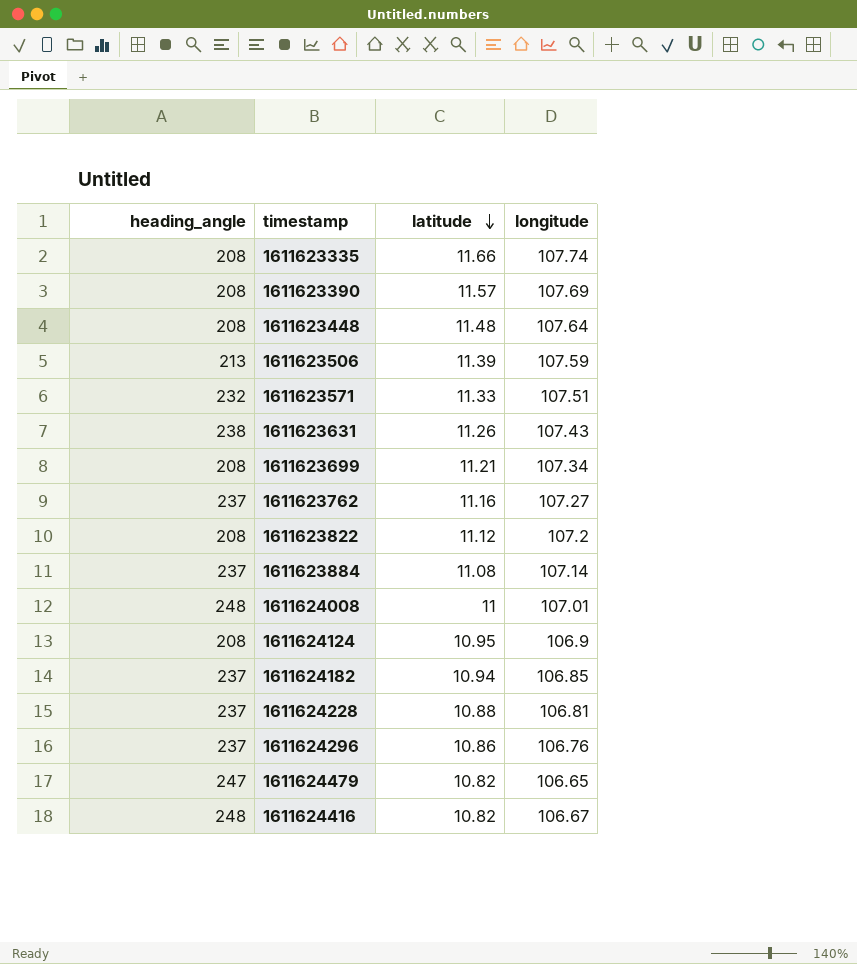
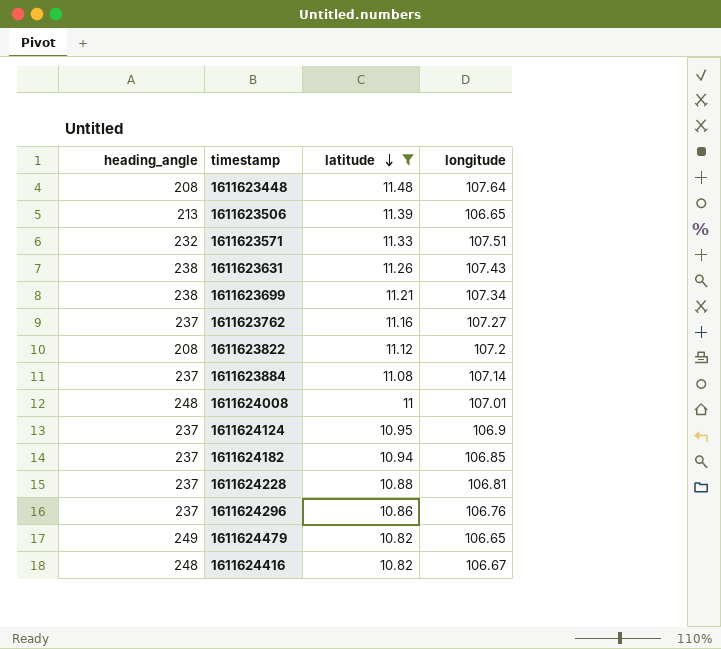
filter: none -> latitude <= 11.48
1611623506 | longitude: 107.59 -> 106.65
1611623699 | heading_angle: 208 -> 238
1611624124 | heading_angle: 208 -> 237
1611624479 | heading_angle: 247 -> 249

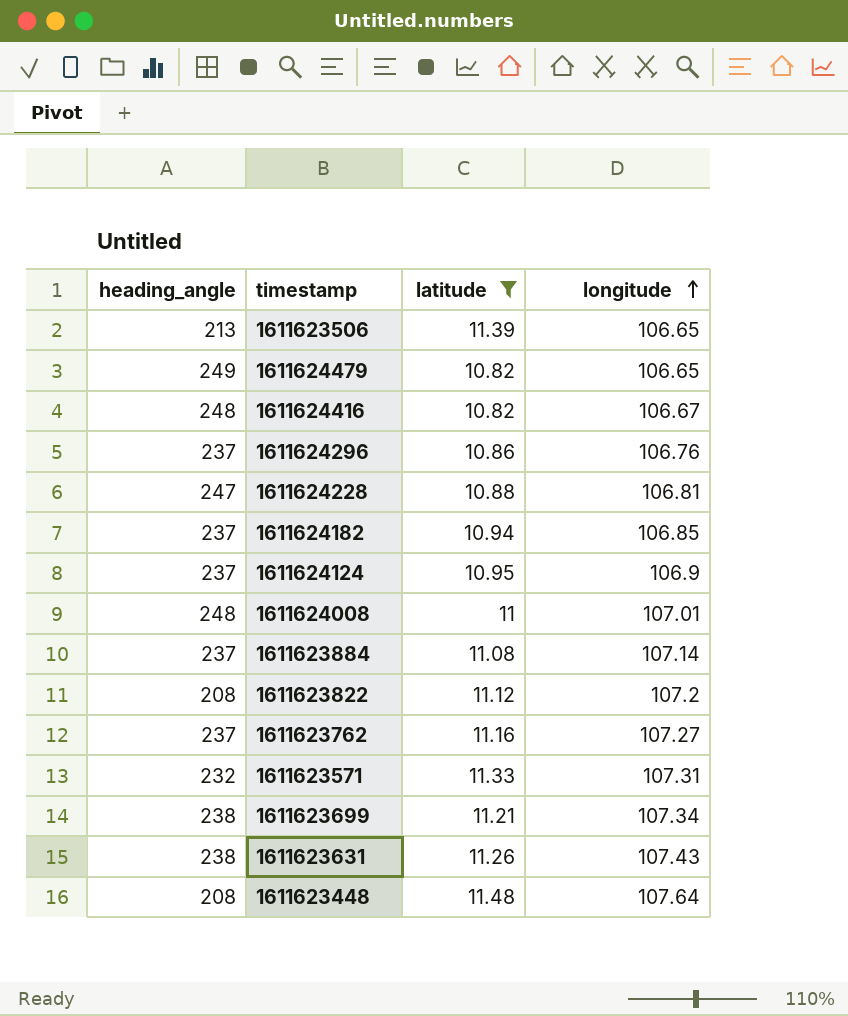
row order: latitude descending -> longitude ascending
1611624228 | heading_angle: 237 -> 247
1611623571 | longitude: 107.51 -> 107.31

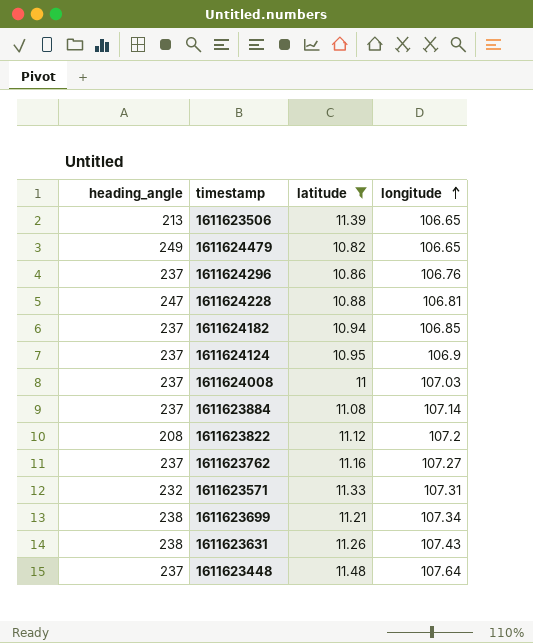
row 1611624416: 248 | 10.82 | 106.67 -> none
1611624008 | heading_angle: 248 -> 237
1611624008 | longitude: 107.01 -> 107.03
1611623448 | heading_angle: 208 -> 237

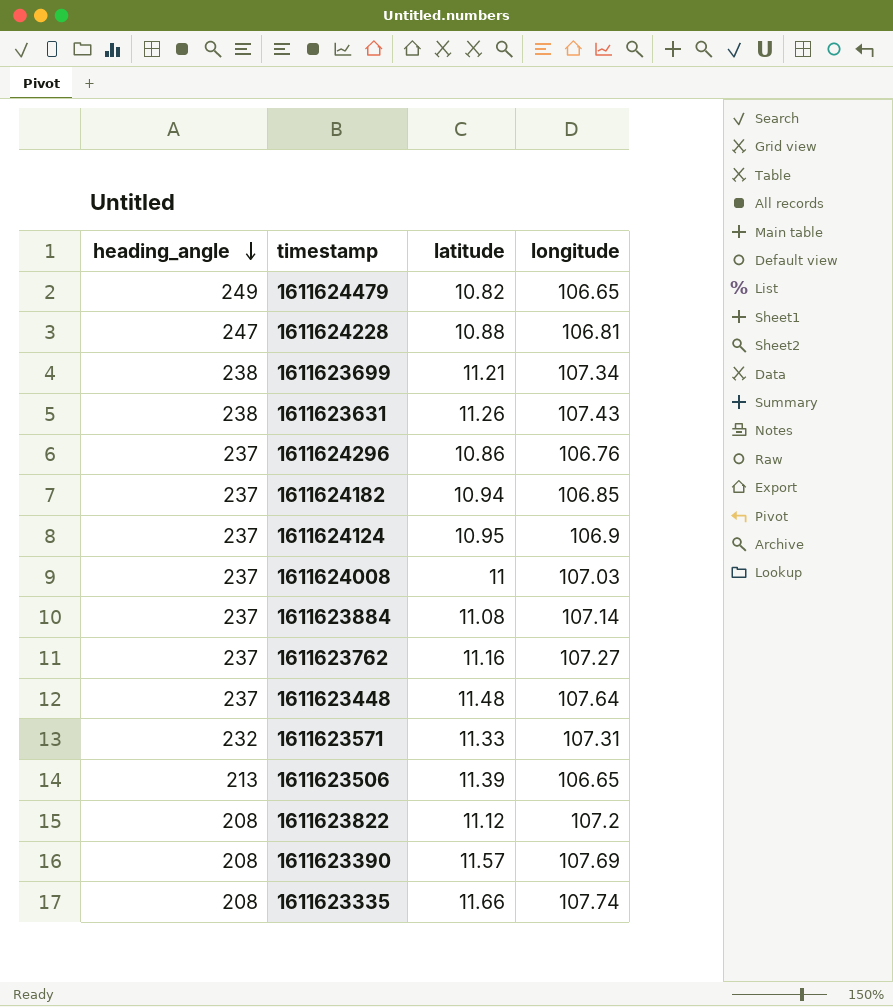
filter: latitude <= 11.48 -> none
row order: longitude ascending -> heading_angle descending

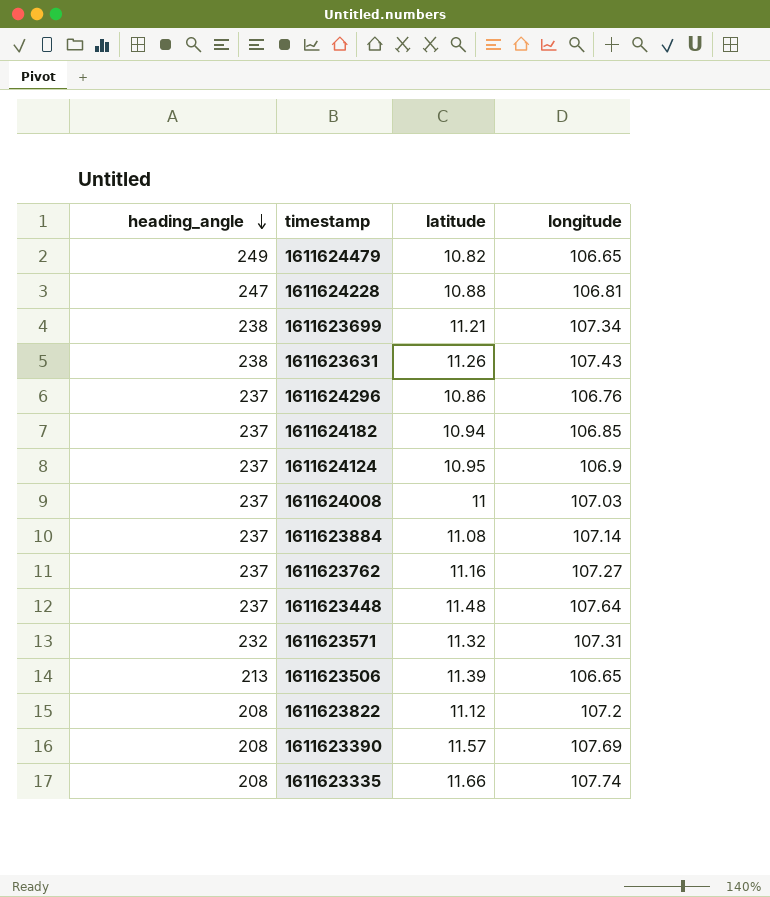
1611623571 | latitude: 11.33 -> 11.32

